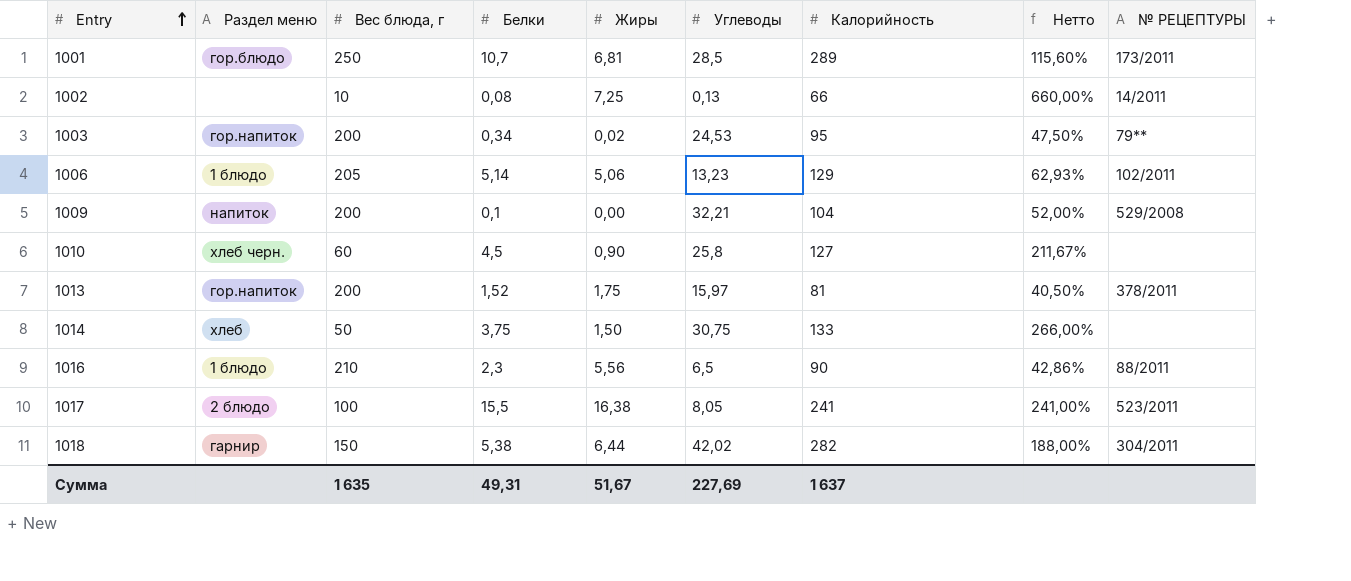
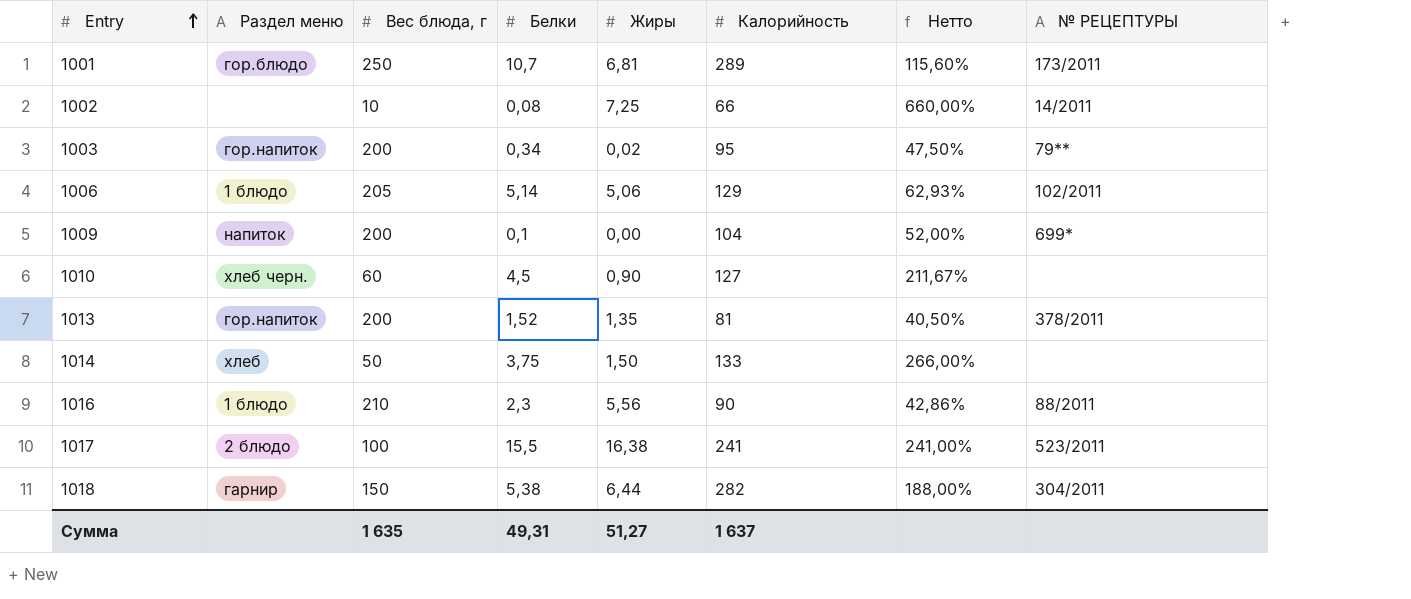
column Углеводы | position: 6 -> none
1009 | № РЕЦЕПТУРЫ: 529/2008 -> 699*
1013 | Жиры: 1,75 -> 1,35
Сумма | Жиры: 51,67 -> 51,27

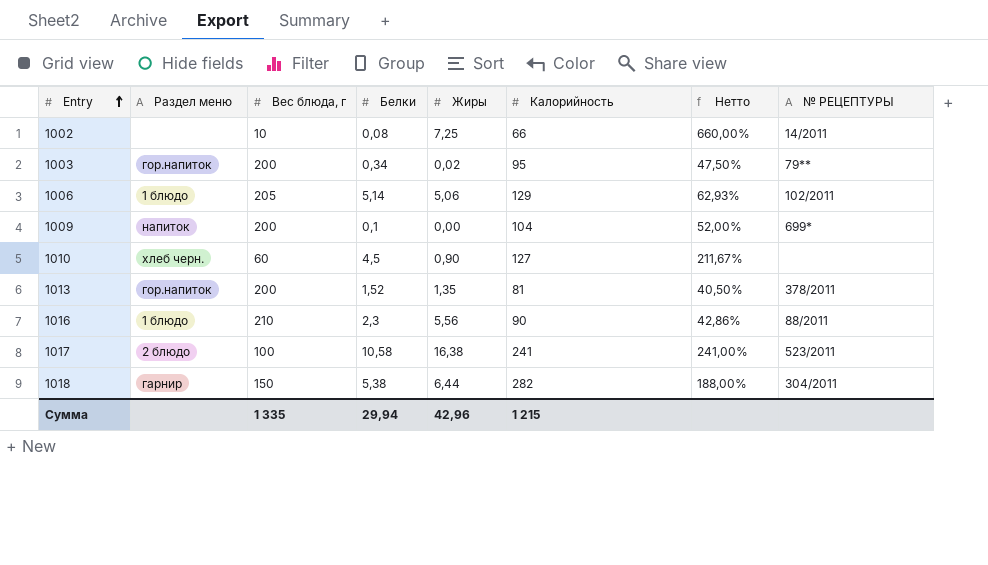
row 1001: гор.блюдо | 250 | 10,7 | 6,81 | 289 | 115,60% | 173/2011 -> none
row 1014: хлеб | 50 | 3,75 | 1,50 | 133 | 266,00% | none -> none
1017 | Белки: 15,5 -> 10,58
Сумма | Вес блюда, г: 1 635 -> 1 335
Сумма | Белки: 49,31 -> 29,94
Сумма | Жиры: 51,27 -> 42,96
Сумма | Калорийность: 1 637 -> 1 215

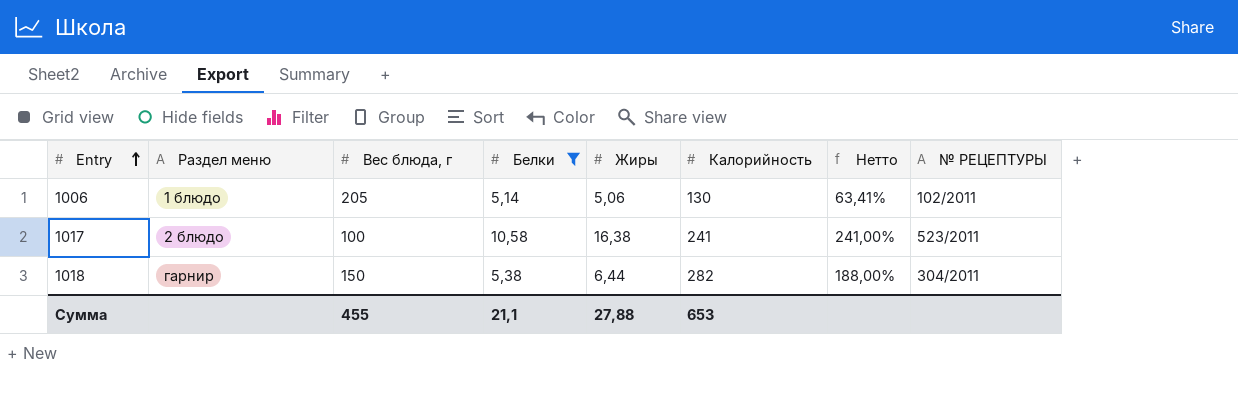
filter: none -> Белки >= 5,14
1006 | Калорийность: 129 -> 130
1006 | Нетто: 62,93% -> 63,41%
Сумма | Вес блюда, г: 1 335 -> 455
Сумма | Белки: 29,94 -> 21,1
Сумма | Жиры: 42,96 -> 27,88
Сумма | Калорийность: 1 215 -> 653

